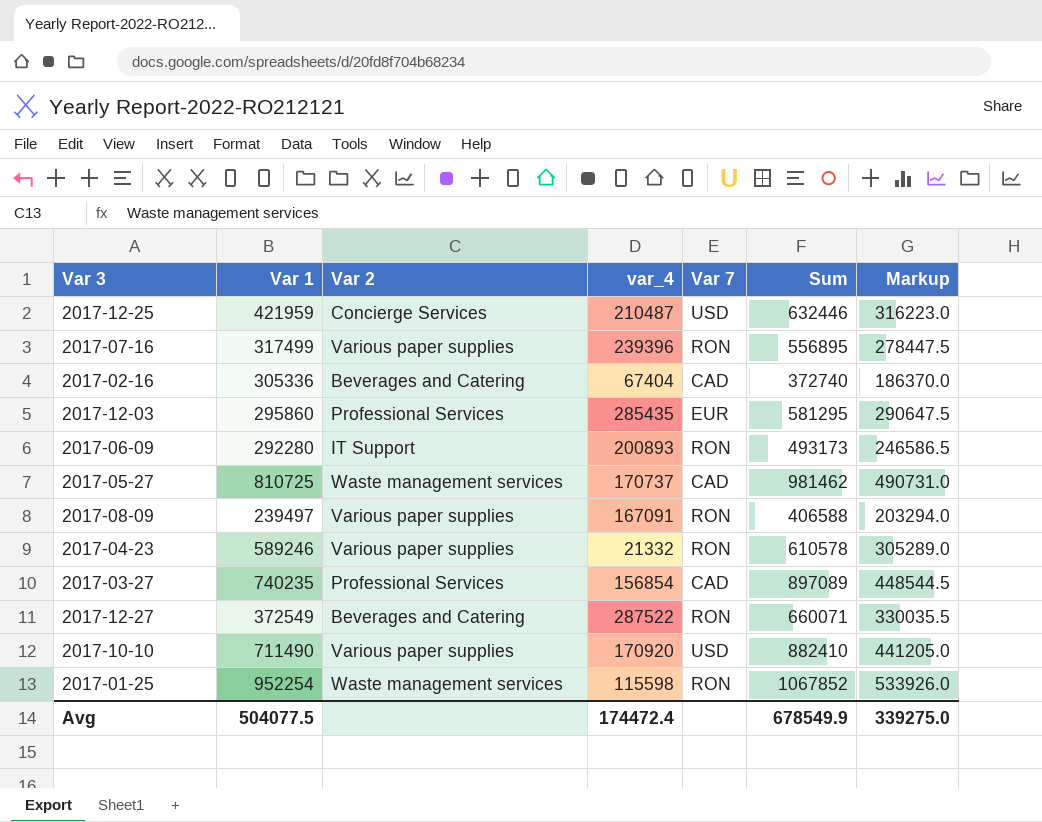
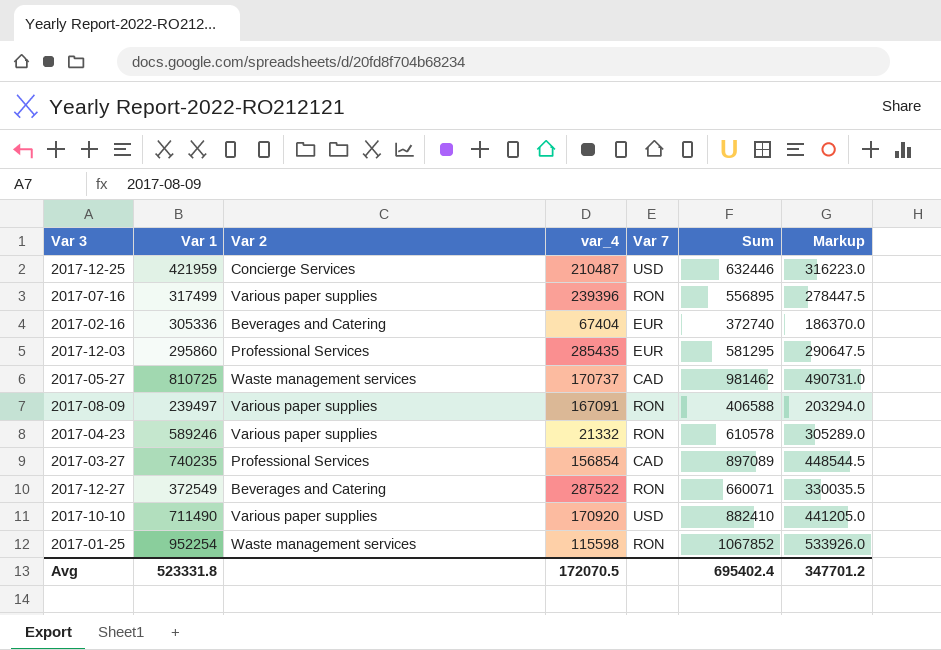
row 2017-06-09: 292280 | IT Support | 200893 | RON | 493173 | 246586.5 -> none
2017-02-16 | Var 7: CAD -> EUR
Avg | Var 1: 504077.5 -> 523331.8
Avg | var_4: 174472.4 -> 172070.5
Avg | Sum: 678549.9 -> 695402.4
Avg | Markup: 339275.0 -> 347701.2

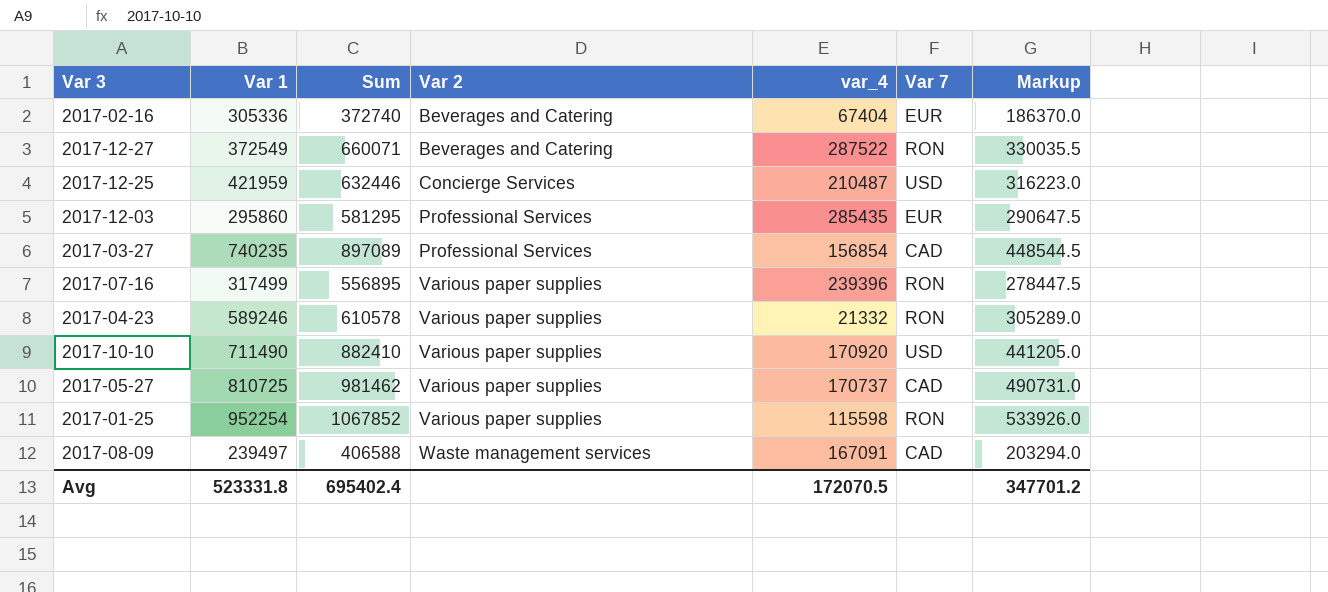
row order: none -> Var 2 ascending
column Sum | position: 6 -> 3
2017-05-27 | Var 2: Waste management services -> Various paper supplies
2017-01-25 | Var 2: Waste management services -> Various paper supplies
2017-08-09 | Var 2: Various paper supplies -> Waste management services
2017-08-09 | Var 7: RON -> CAD

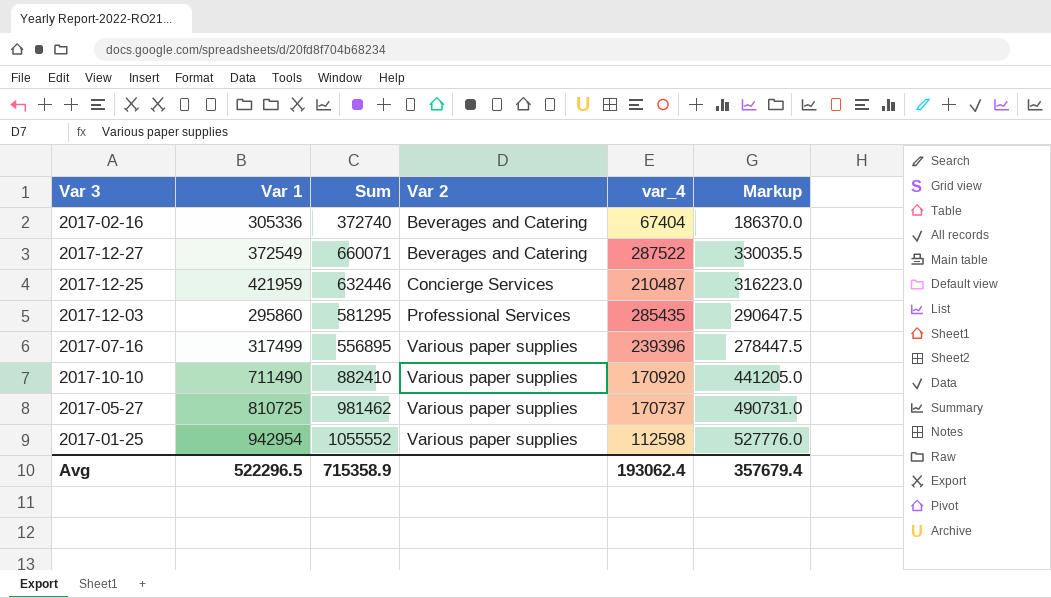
column Var 7 | position: 6 -> none
row 2017-03-27: 740235 | 897089 | Professional Services | 156854 | CAD | 448544.5 -> none
row 2017-04-23: 589246 | 610578 | Various paper supplies | 21332 | RON | 305289.0 -> none
row 2017-08-09: 239497 | 406588 | Waste management services | 167091 | CAD | 203294.0 -> none
2017-01-25 | Var 1: 952254 -> 942954
2017-01-25 | Sum: 1067852 -> 1055552
2017-01-25 | var_4: 115598 -> 112598
2017-01-25 | Markup: 533926.0 -> 527776.0
Avg | Var 1: 523331.8 -> 522296.5
Avg | Sum: 695402.4 -> 715358.9
Avg | var_4: 172070.5 -> 193062.4
Avg | Markup: 347701.2 -> 357679.4

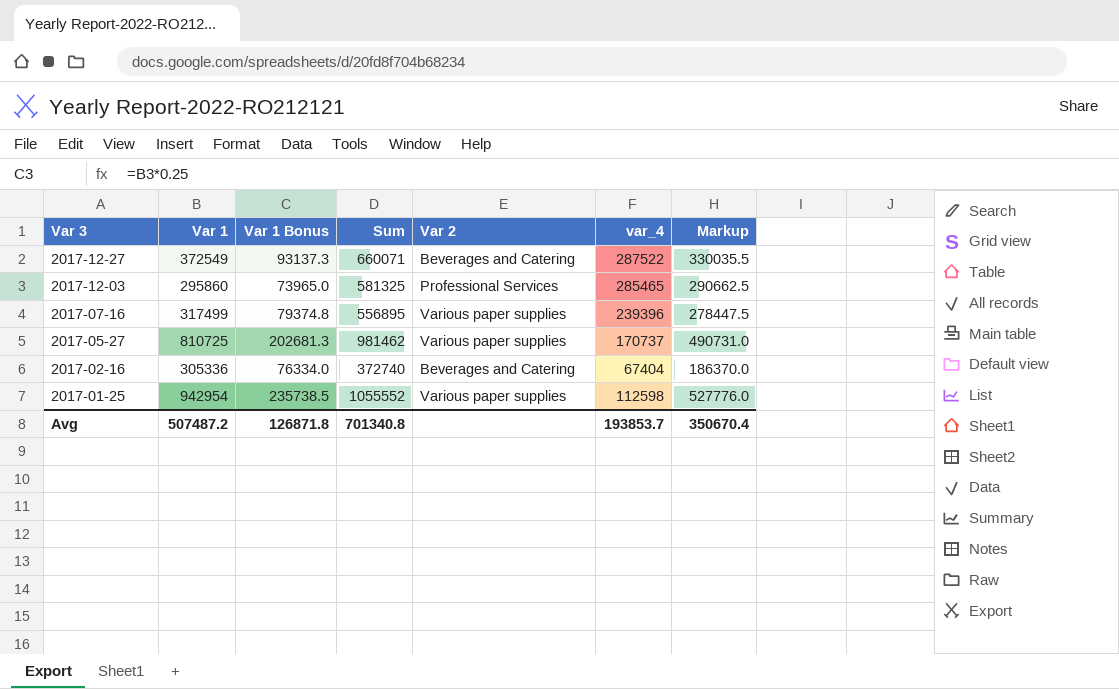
row order: Var 2 ascending -> Var 3 descending
column Var 1 Bonus | formula: none -> [Var 1] * 0.25
row 2017-12-25: 421959 | 632446 | Concierge Services | 210487 | 316223.0 -> none
row 2017-10-10: 711490 | 882410 | Various paper supplies | 170920 | 441205.0 -> none
2017-12-03 | Sum: 581295 -> 581325
2017-12-03 | var_4: 285435 -> 285465
2017-12-03 | Markup: 290647.5 -> 290662.5
Avg | Var 1: 522296.5 -> 507487.2
Avg | Sum: 715358.9 -> 701340.8
Avg | var_4: 193062.4 -> 193853.7
Avg | Markup: 357679.4 -> 350670.4

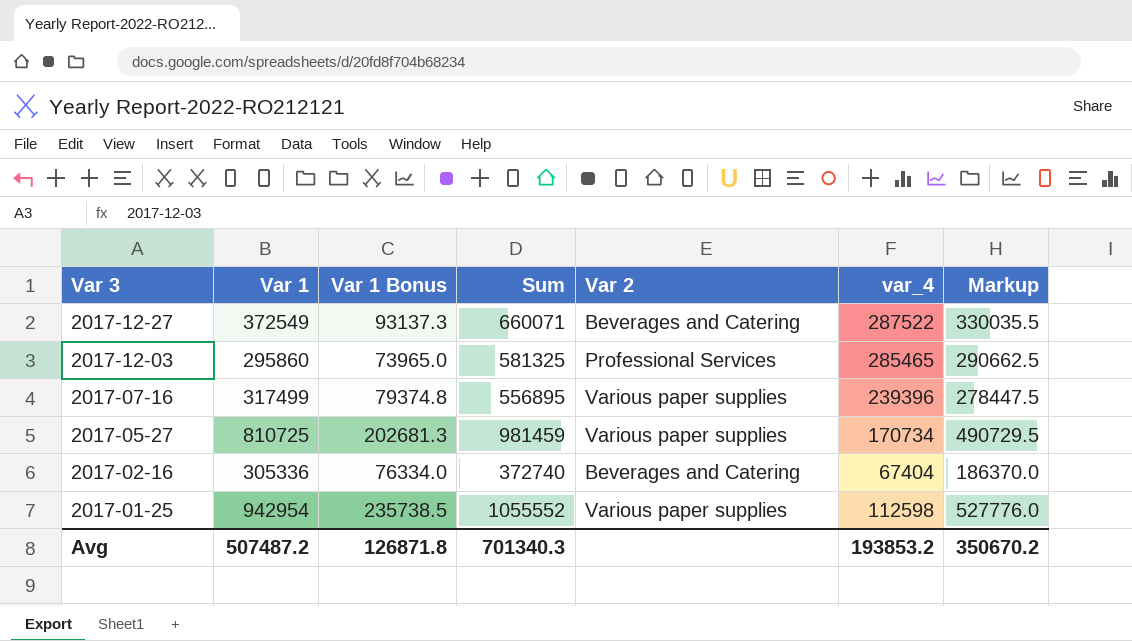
2017-05-27 | Sum: 981462 -> 981459
2017-05-27 | var_4: 170737 -> 170734
2017-05-27 | Markup: 490731.0 -> 490729.5
Avg | Sum: 701340.8 -> 701340.3
Avg | var_4: 193853.7 -> 193853.2
Avg | Markup: 350670.4 -> 350670.2

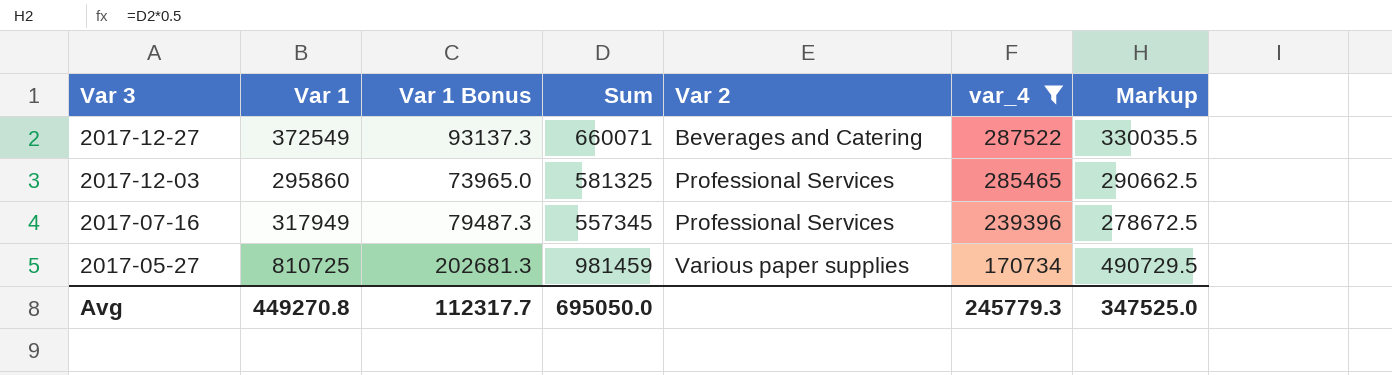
filter: none -> var_4 >= 170734
2017-07-16 | Var 1: 317499 -> 317949
2017-07-16 | Var 1 Bonus: 79374.8 -> 79487.3
2017-07-16 | Sum: 556895 -> 557345
2017-07-16 | Var 2: Various paper supplies -> Professional Services
2017-07-16 | Markup: 278447.5 -> 278672.5
Avg | Var 1: 507487.2 -> 449270.8
Avg | Var 1 Bonus: 126871.8 -> 112317.7
Avg | Sum: 701340.3 -> 695050.0
Avg | var_4: 193853.2 -> 245779.3
Avg | Markup: 350670.2 -> 347525.0

